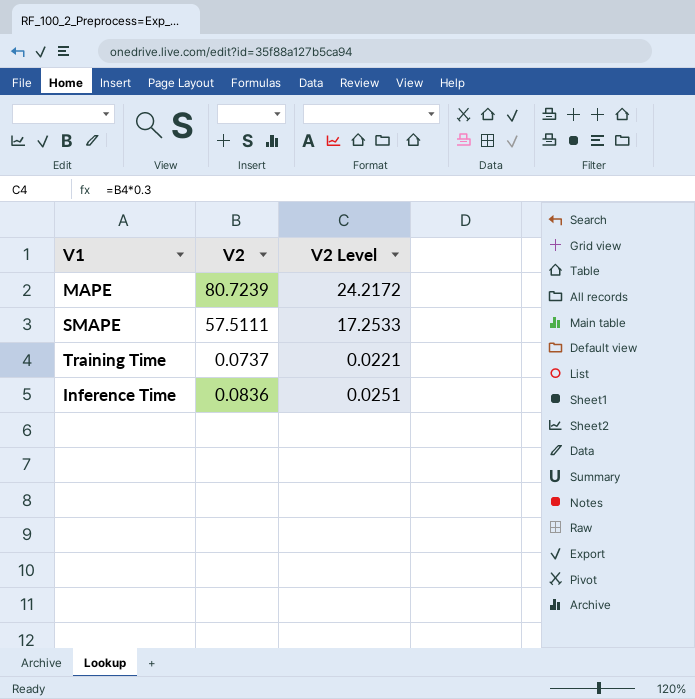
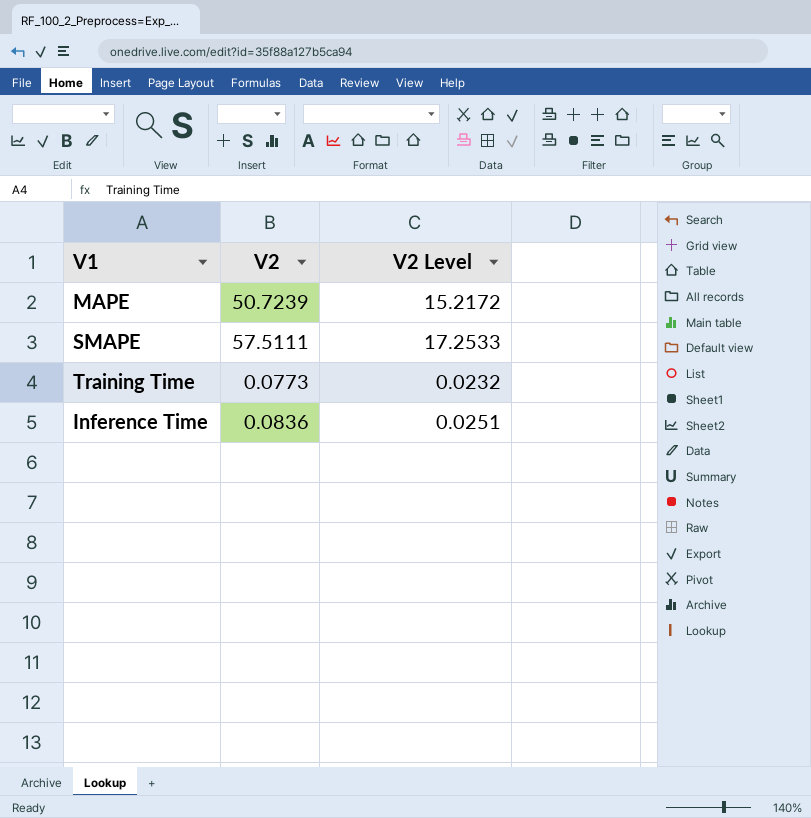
MAPE | V2: 80.7239 -> 50.7239
MAPE | V2 Level: 24.2172 -> 15.2172
Training Time | V2: 0.0737 -> 0.0773
Training Time | V2 Level: 0.0221 -> 0.0232

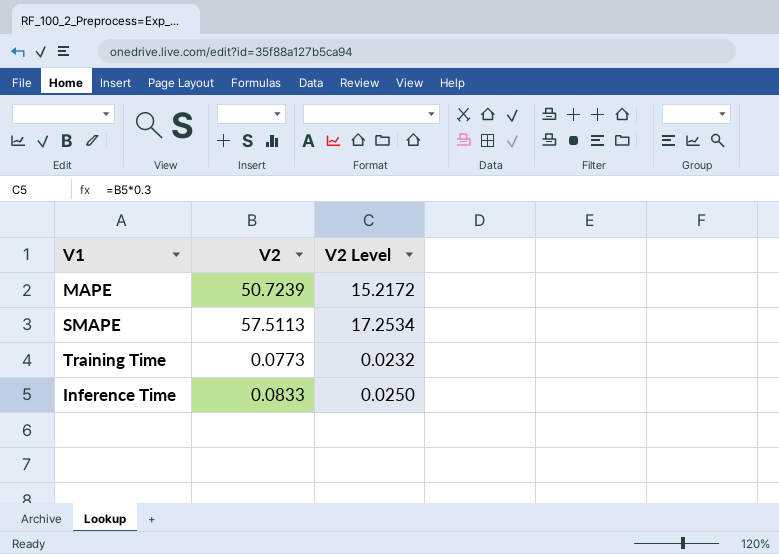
SMAPE | V2: 57.5111 -> 57.5113
SMAPE | V2 Level: 17.2533 -> 17.2534
Inference Time | V2: 0.0836 -> 0.0833
Inference Time | V2 Level: 0.0251 -> 0.0250

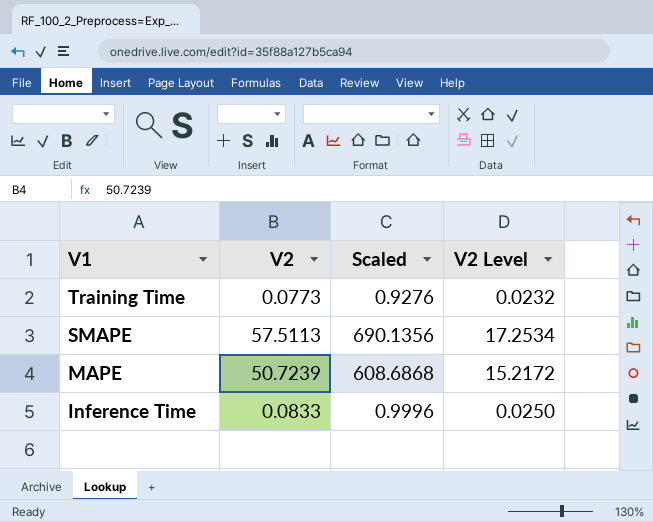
row order: none -> V1 descending
column Scaled | formula: none -> [V2] * 12

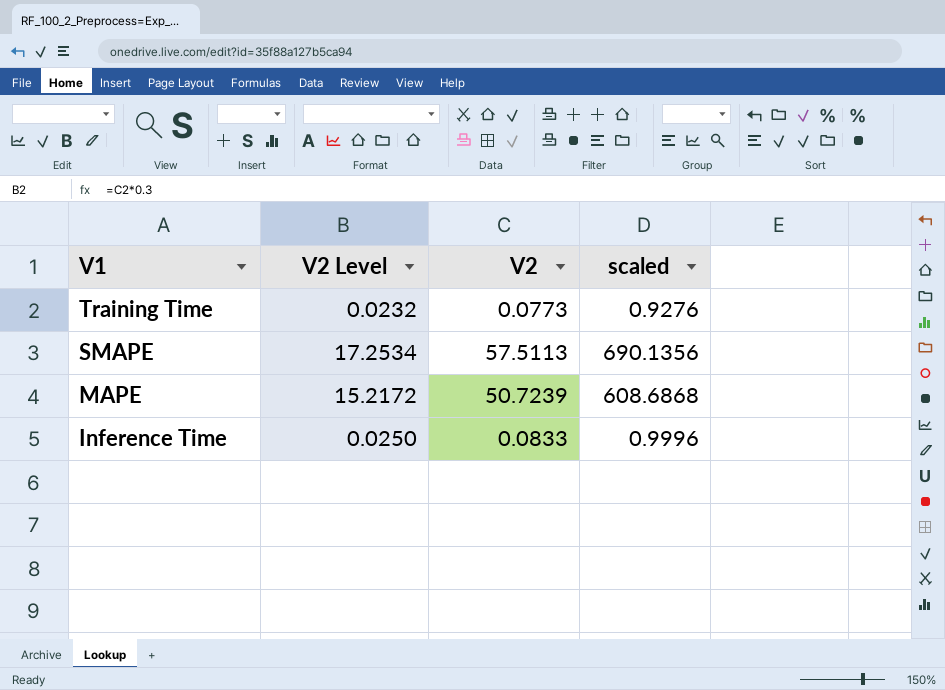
column V2 Level | position: 4 -> 2
column name: Scaled -> scaled

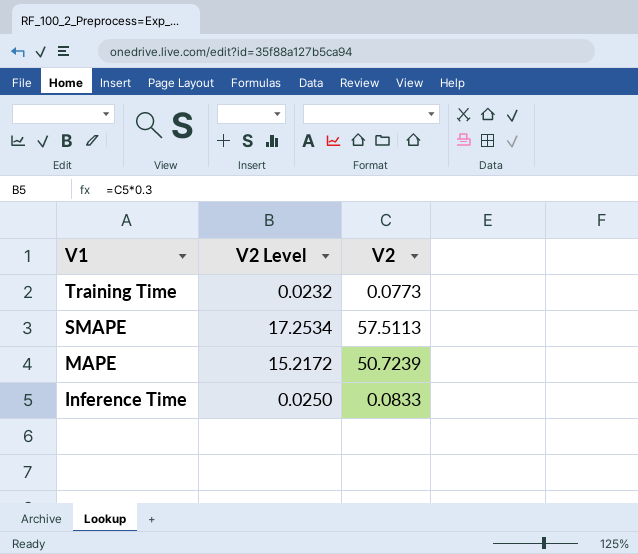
column scaled | formula: [V2] * 12 -> none

